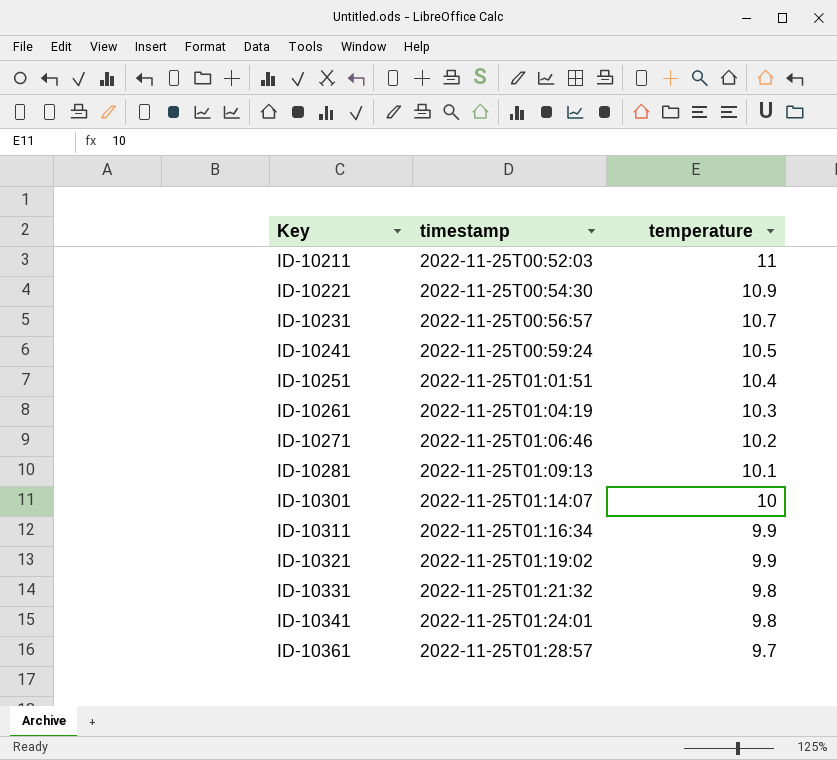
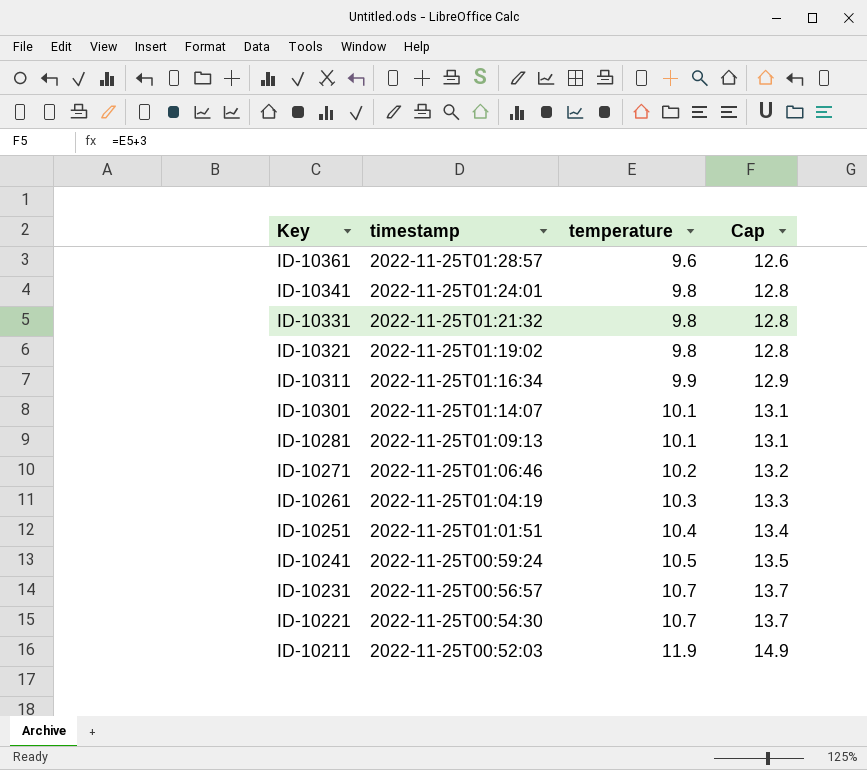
row order: Key ascending -> Key descending
column Cap | formula: none -> [temperature] + 3
ID-10361 | temperature: 9.7 -> 9.6
ID-10321 | temperature: 9.9 -> 9.8
ID-10301 | temperature: 10 -> 10.1
ID-10221 | temperature: 10.9 -> 10.7
ID-10211 | temperature: 11 -> 11.9

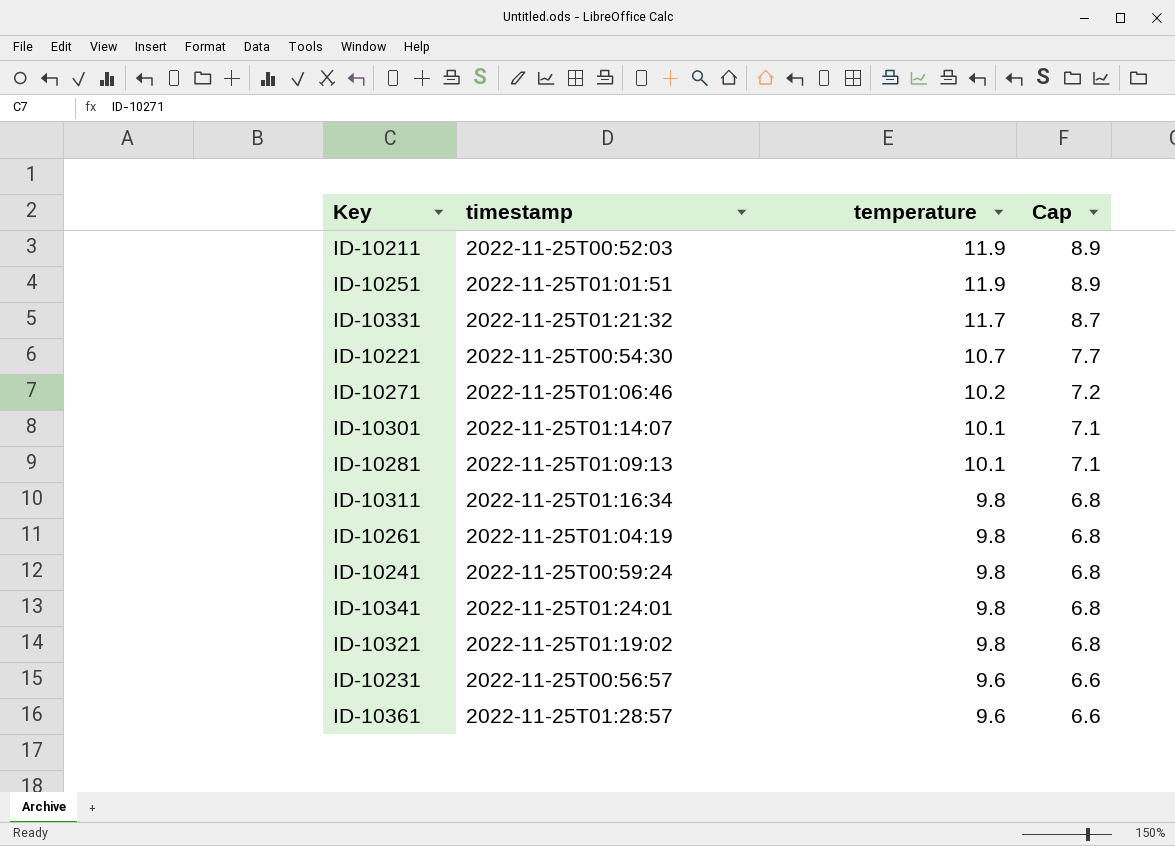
row order: Key descending -> temperature descending
column Cap | formula: [temperature] + 3 -> [temperature] - 3
ID-10251 | temperature: 10.4 -> 11.9
ID-10331 | temperature: 9.8 -> 11.7
ID-10311 | temperature: 9.9 -> 9.8
ID-10261 | temperature: 10.3 -> 9.8
ID-10241 | temperature: 10.5 -> 9.8
ID-10231 | temperature: 10.7 -> 9.6

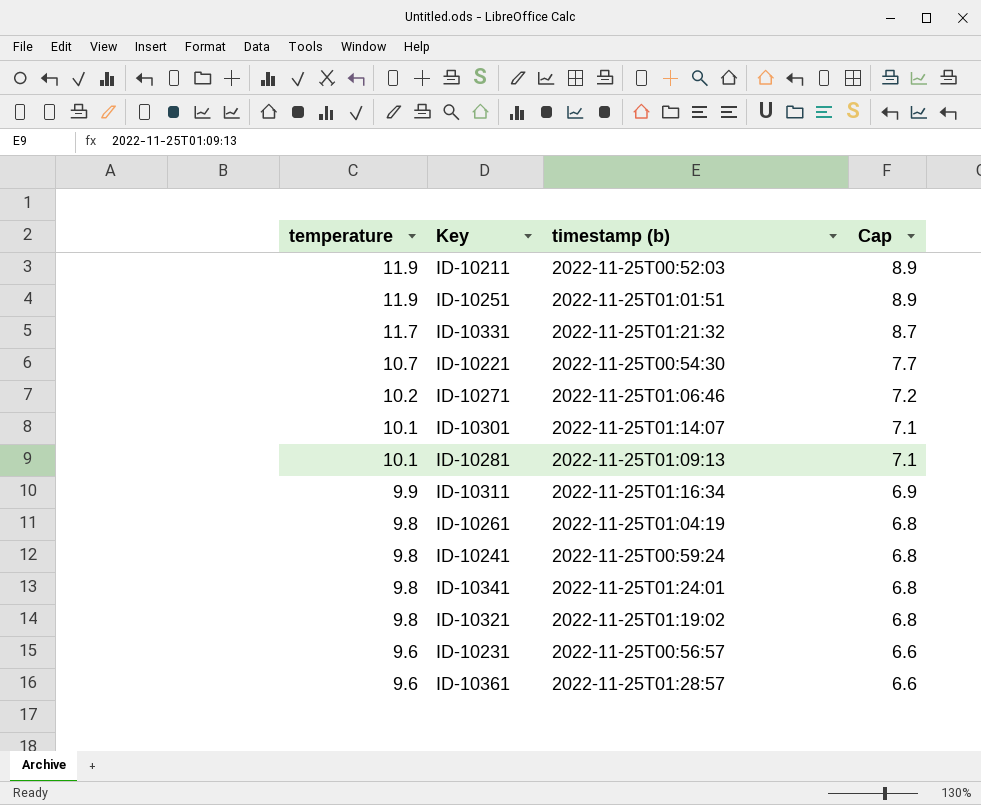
column temperature | position: 3 -> 1
column name: timestamp -> timestamp (b)
ID-10311 | temperature: 9.8 -> 9.9
ID-10311 | Cap: 6.8 -> 6.9

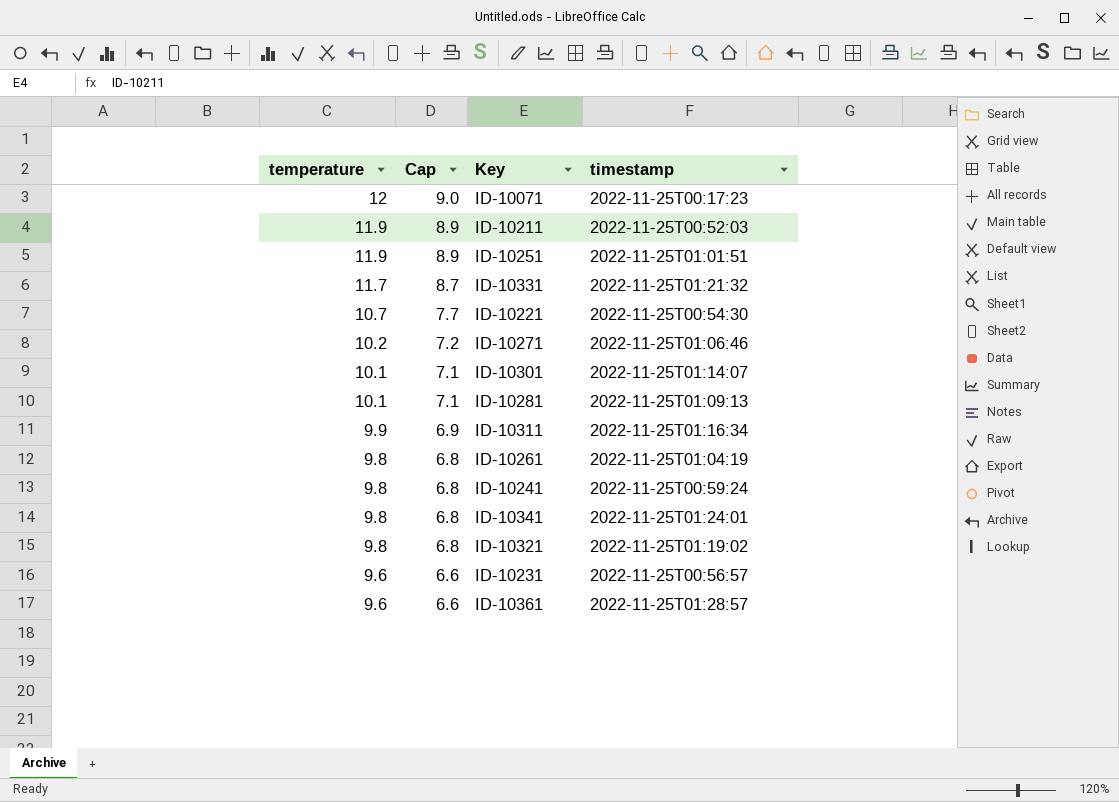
column Cap | position: 4 -> 2
column name: timestamp (b) -> timestamp
row ID-10071: none -> 12 | 9.0 | 2022-11-25T00:17:23

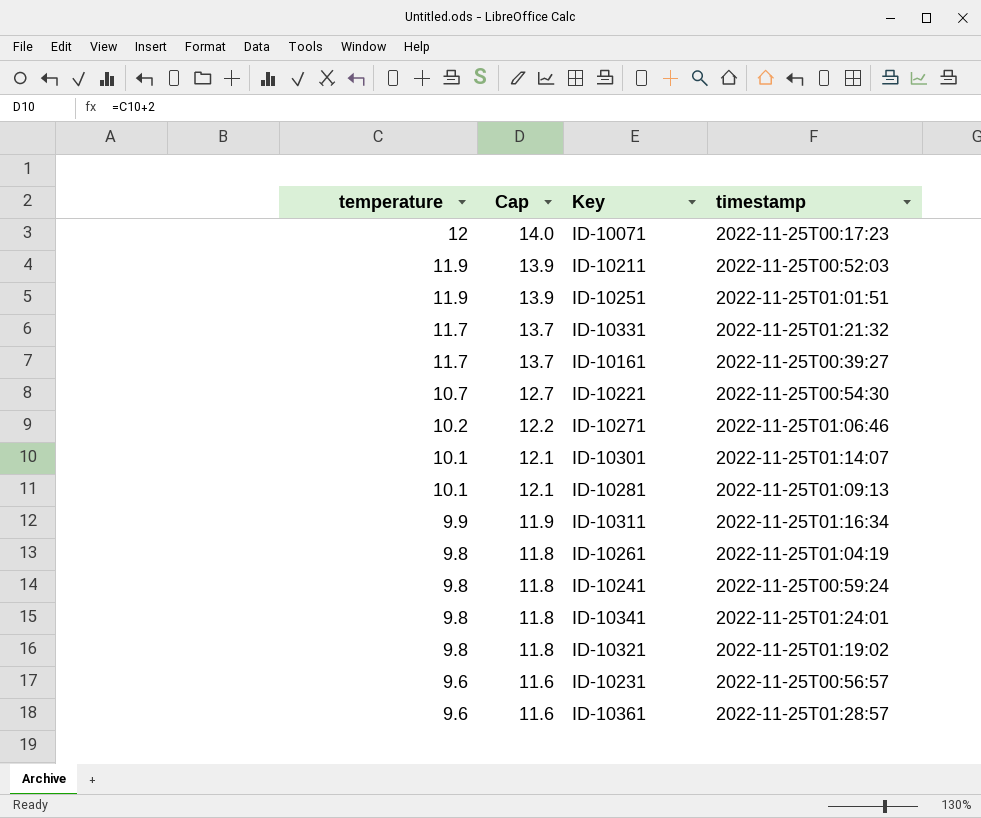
column Cap | formula: [temperature] - 3 -> [temperature] + 2
row ID-10161: none -> 11.7 | 13.7 | 2022-11-25T00:39:27

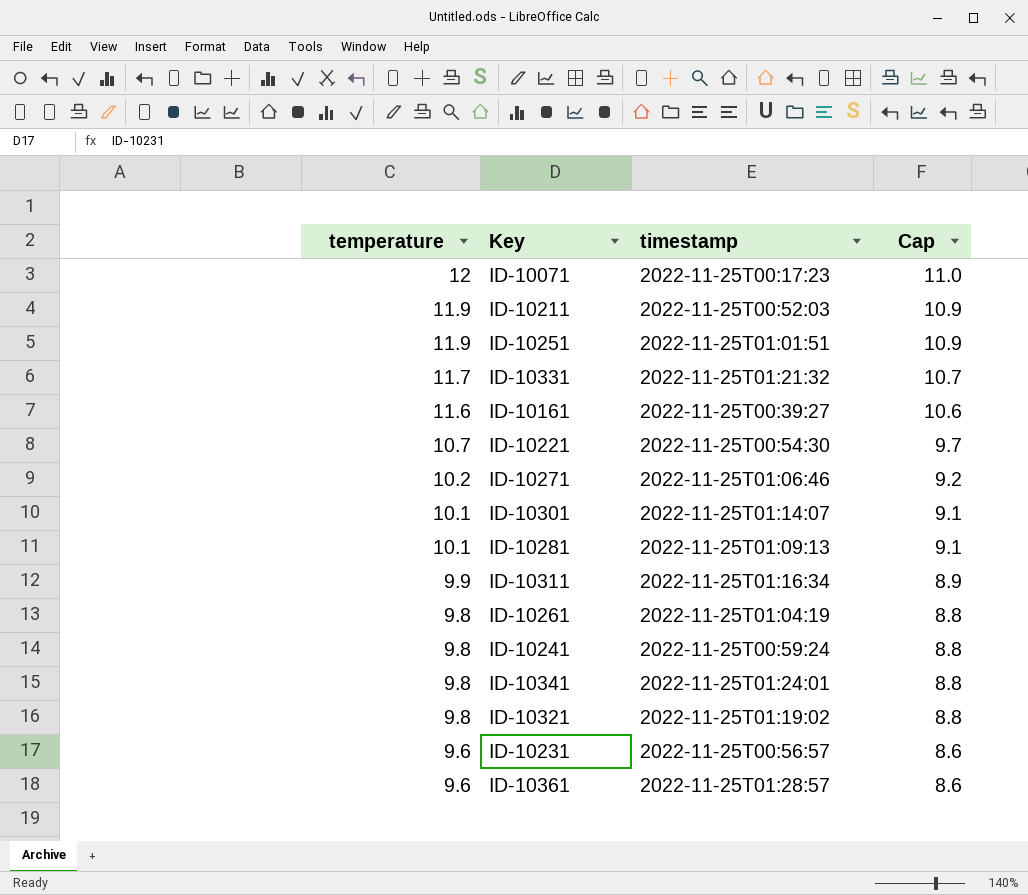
column Cap | formula: [temperature] + 2 -> [temperature] - 1
column Cap | position: 2 -> 4
ID-10161 | temperature: 11.7 -> 11.6

